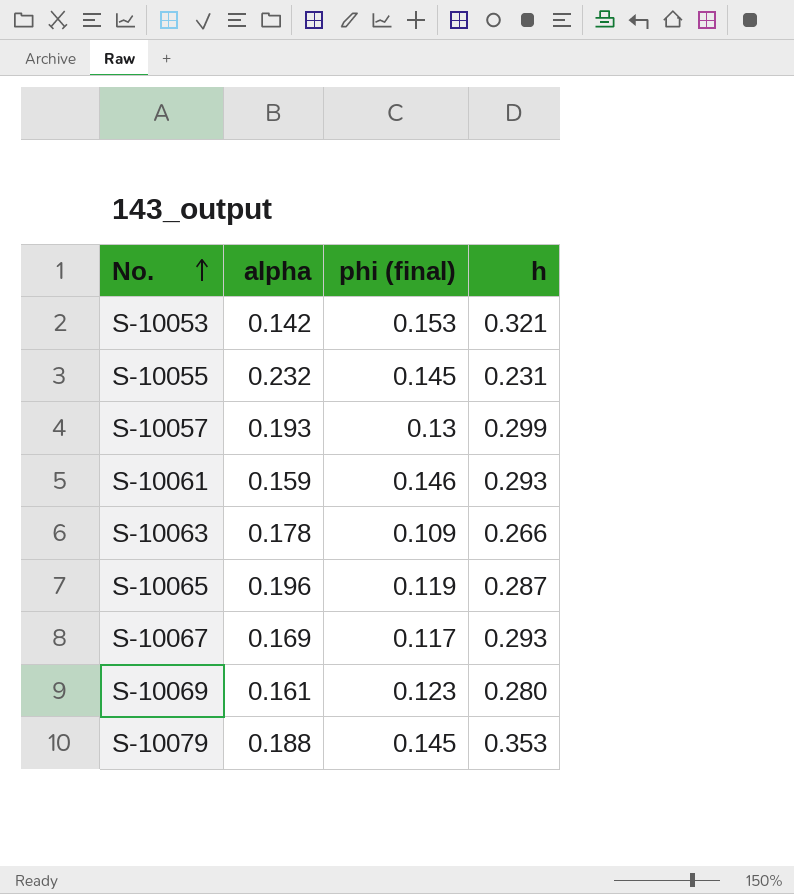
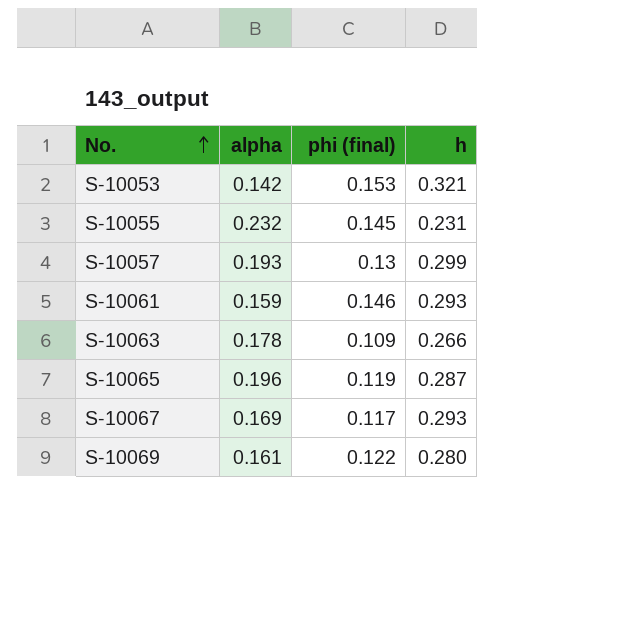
row S-10079: 0.188 | 0.145 | 0.353 -> none
S-10069 | phi (final): 0.123 -> 0.122

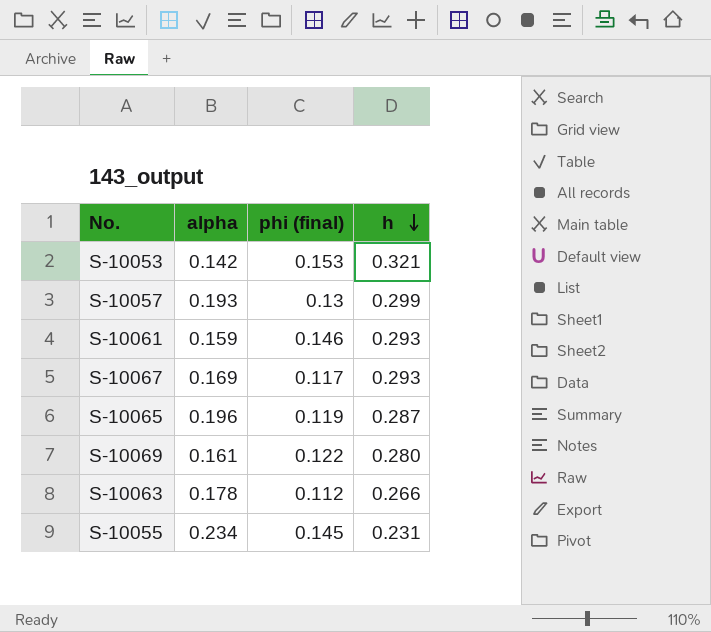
row order: No. ascending -> h descending
S-10063 | phi (final): 0.109 -> 0.112
S-10055 | alpha: 0.232 -> 0.234

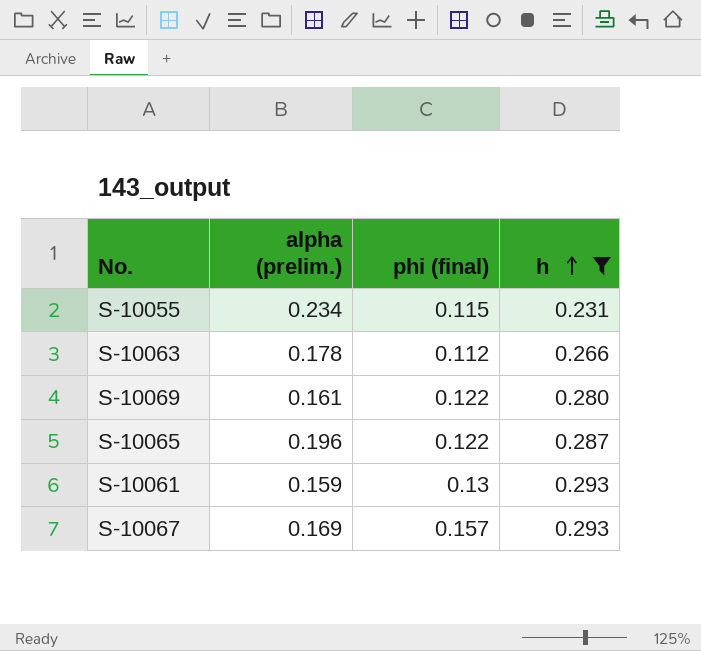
filter: none -> h <= 0.293
row order: h descending -> h ascending
column name: alpha -> alpha (prelim.)
S-10055 | phi (final): 0.145 -> 0.115
S-10065 | phi (final): 0.119 -> 0.122
S-10061 | phi (final): 0.146 -> 0.13
S-10067 | phi (final): 0.117 -> 0.157

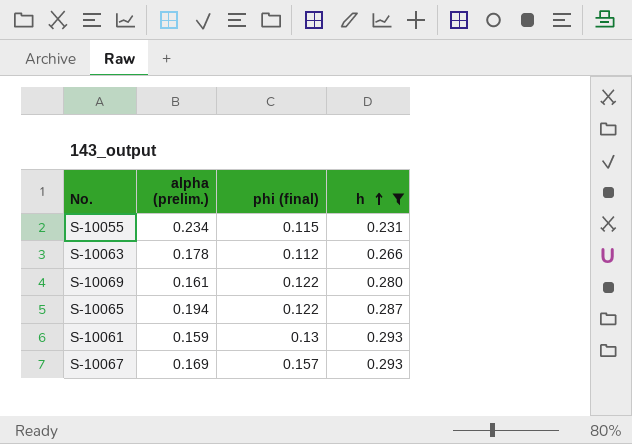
S-10065 | alpha (prelim.): 0.196 -> 0.194

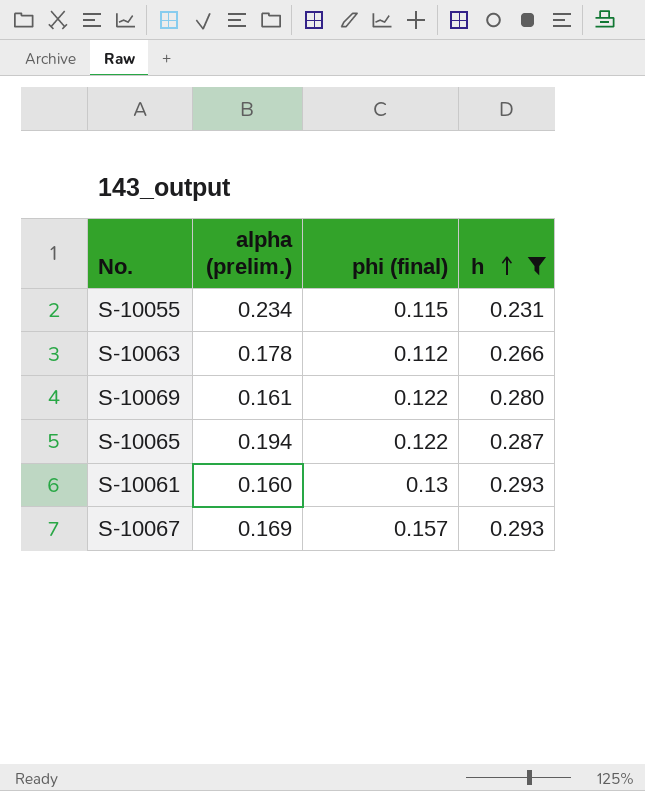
S-10061 | alpha (prelim.): 0.159 -> 0.160

